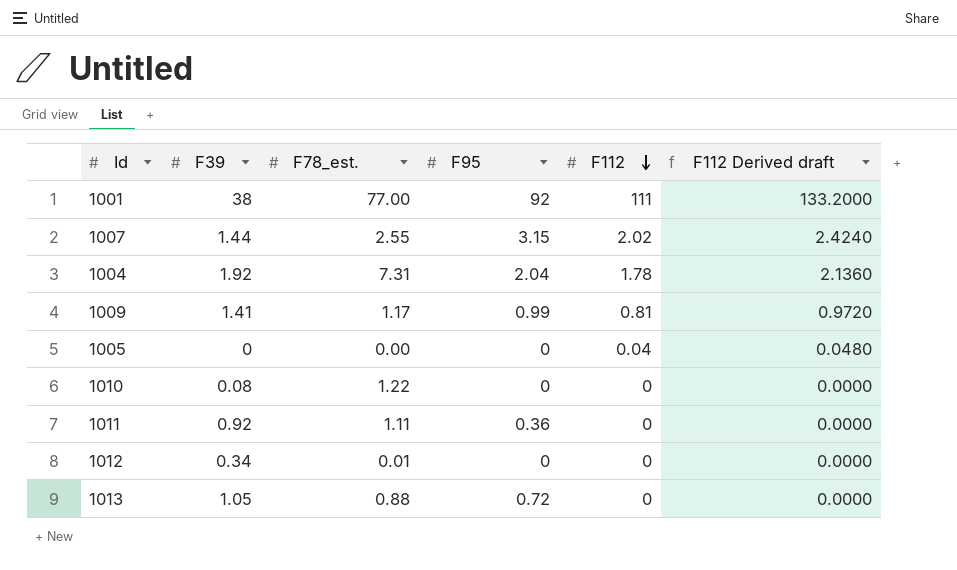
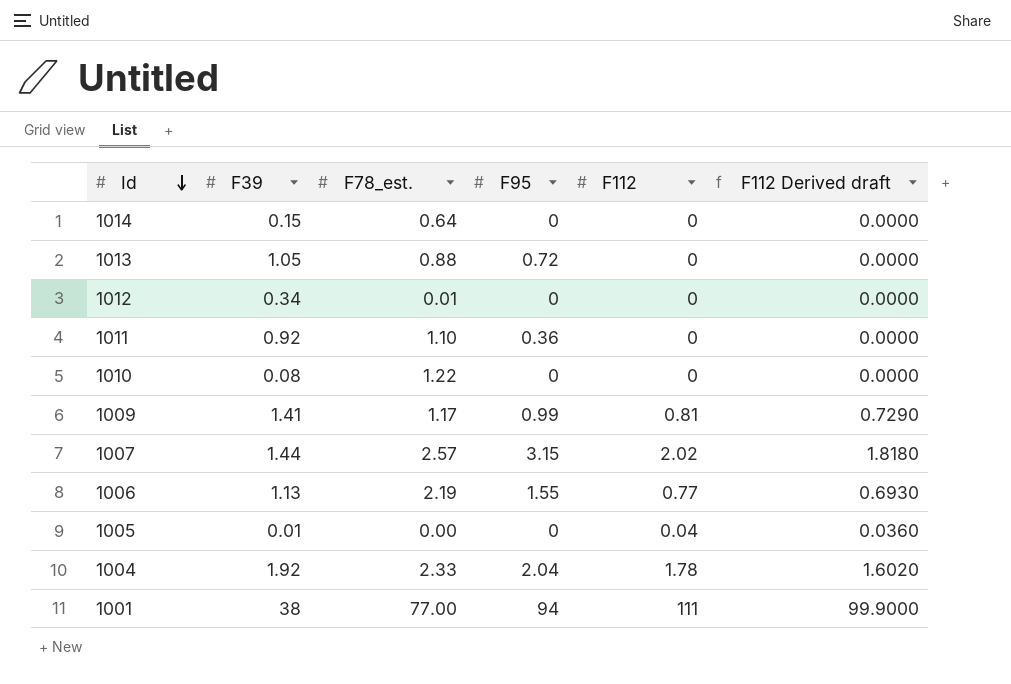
row order: F112 descending -> Id descending
column F112 Derived draft | formula: [F112] * 1.2 -> [F112] * 0.9
row 1014: none -> 0.15 | 0.64 | 0 | 0 | 0.0000
1011 | F78_est.: 1.11 -> 1.10
1007 | F78_est.: 2.55 -> 2.57
row 1006: none -> 1.13 | 2.19 | 1.55 | 0.77 | 0.6930
1005 | F39: 0 -> 0.01
1004 | F78_est.: 7.31 -> 2.33
1001 | F95: 92 -> 94

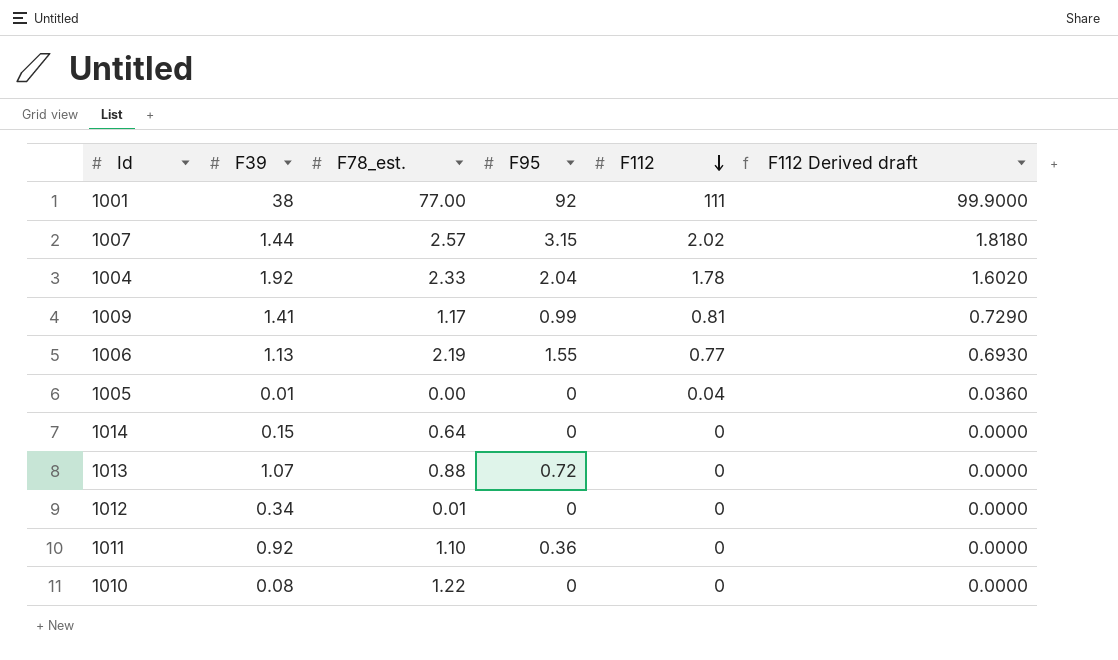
row order: Id descending -> F112 descending
1001 | F95: 94 -> 92
1013 | F39: 1.05 -> 1.07

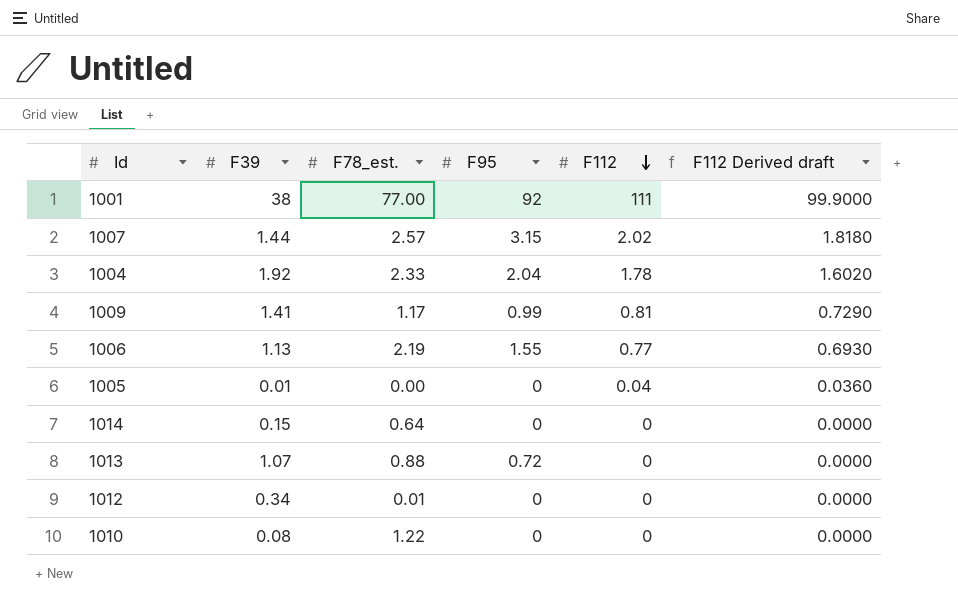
row 1011: 0.92 | 1.10 | 0.36 | 0 | 0.0000 -> none

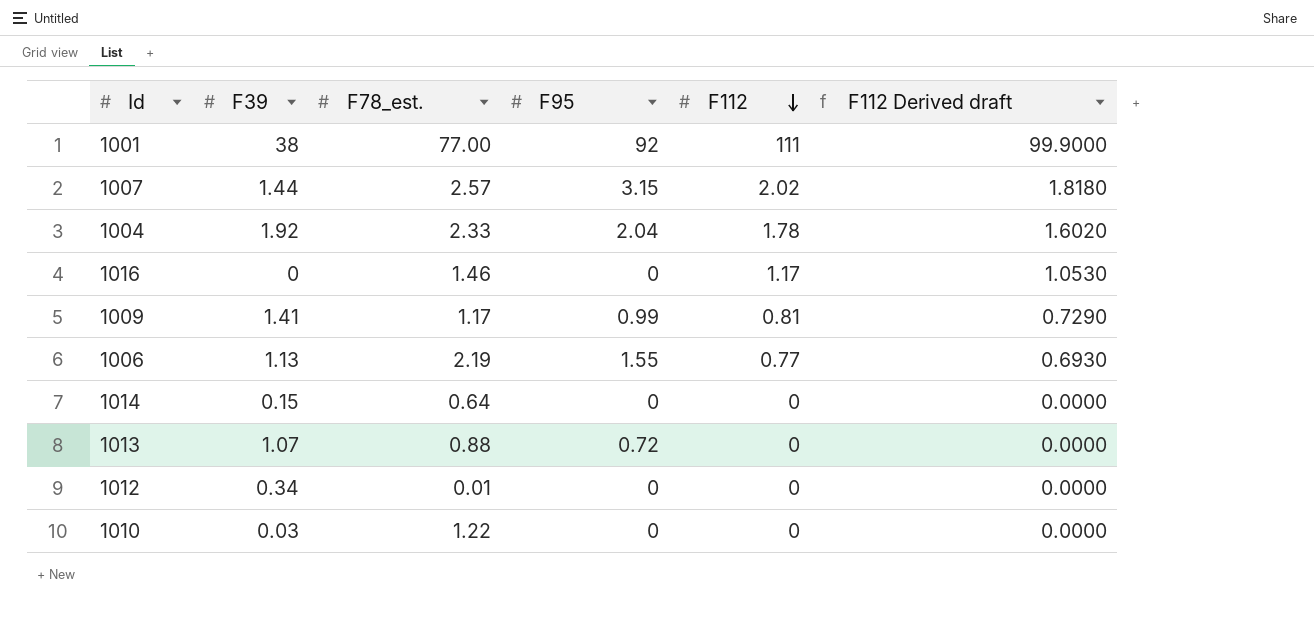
row 1005: 0.01 | 0.00 | 0 | 0.04 | 0.0360 -> none
row 1016: none -> 0 | 1.46 | 0 | 1.17 | 1.0530
1010 | F39: 0.08 -> 0.03

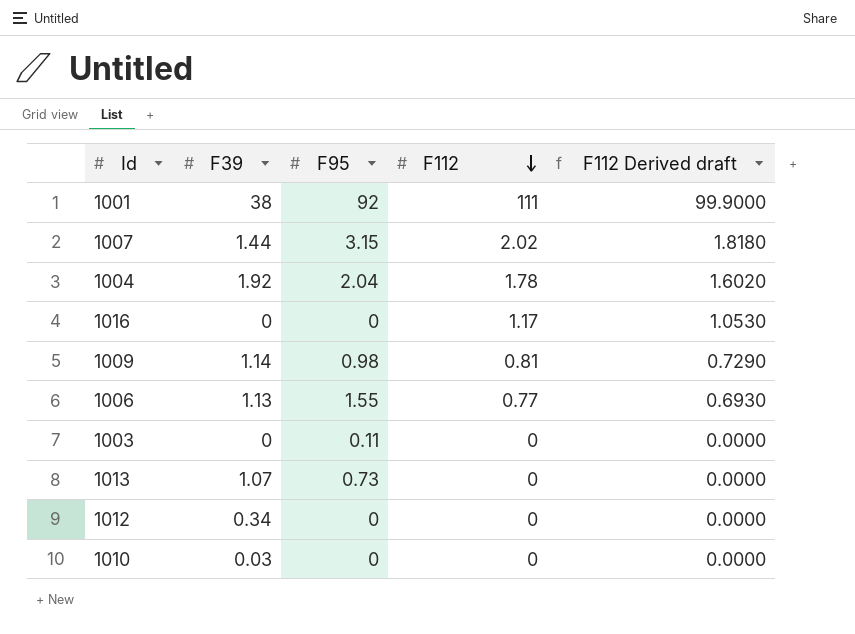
column F78_est. | position: 3 -> none
row 1014: 0.15 | 0.64 | 0 | 0 | 0.0000 -> none
1009 | F39: 1.41 -> 1.14
1009 | F95: 0.99 -> 0.98
row 1003: none -> 0 | 0.11 | 0 | 0.0000
1013 | F95: 0.72 -> 0.73

